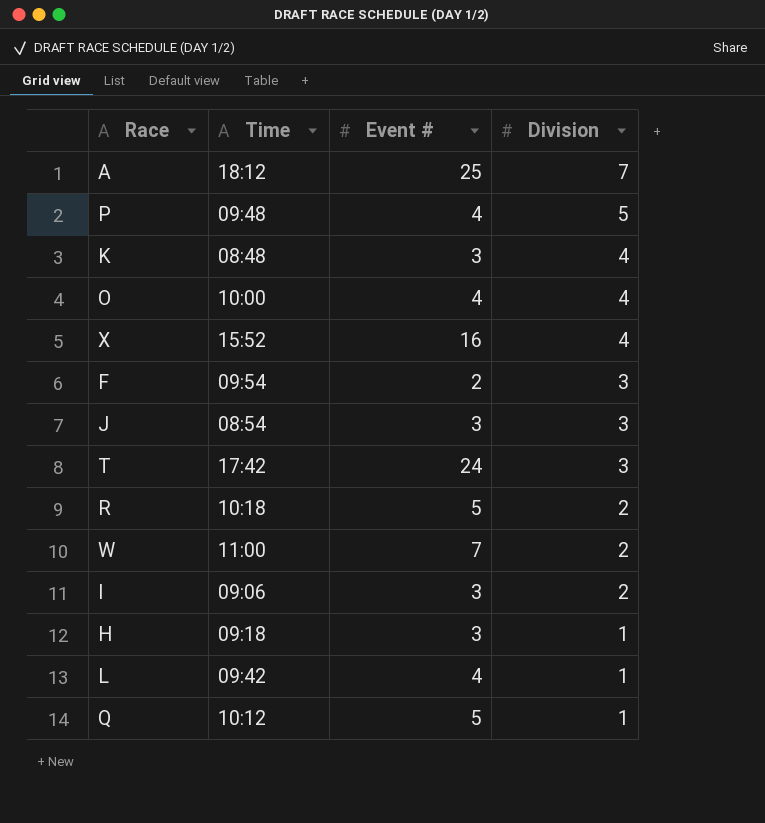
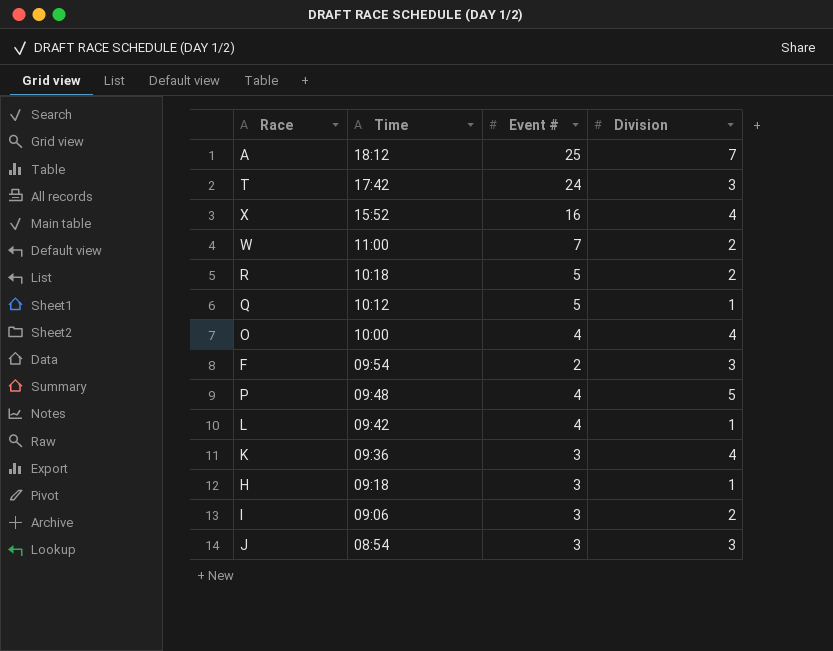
row order: Division descending -> Time descending
K | Time: 08:48 -> 09:36

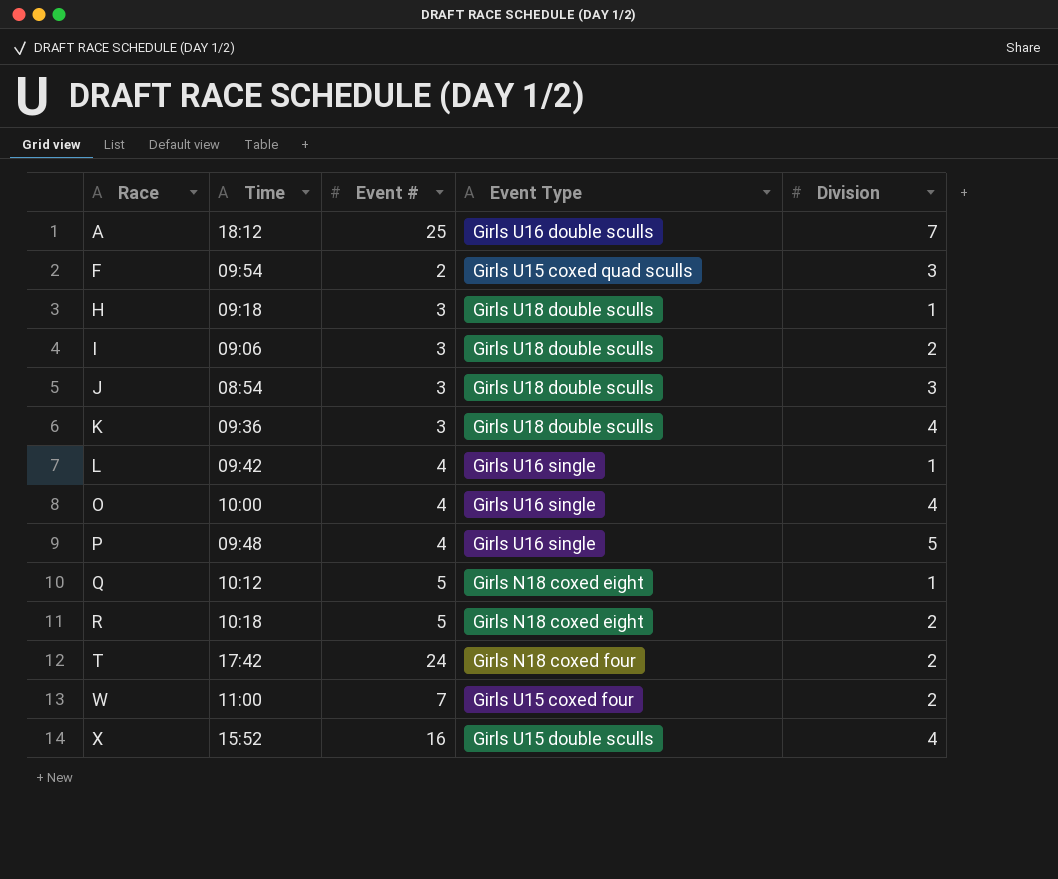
row order: Time descending -> Race ascending
column Event Type | position: none -> 4
T | Division: 3 -> 2

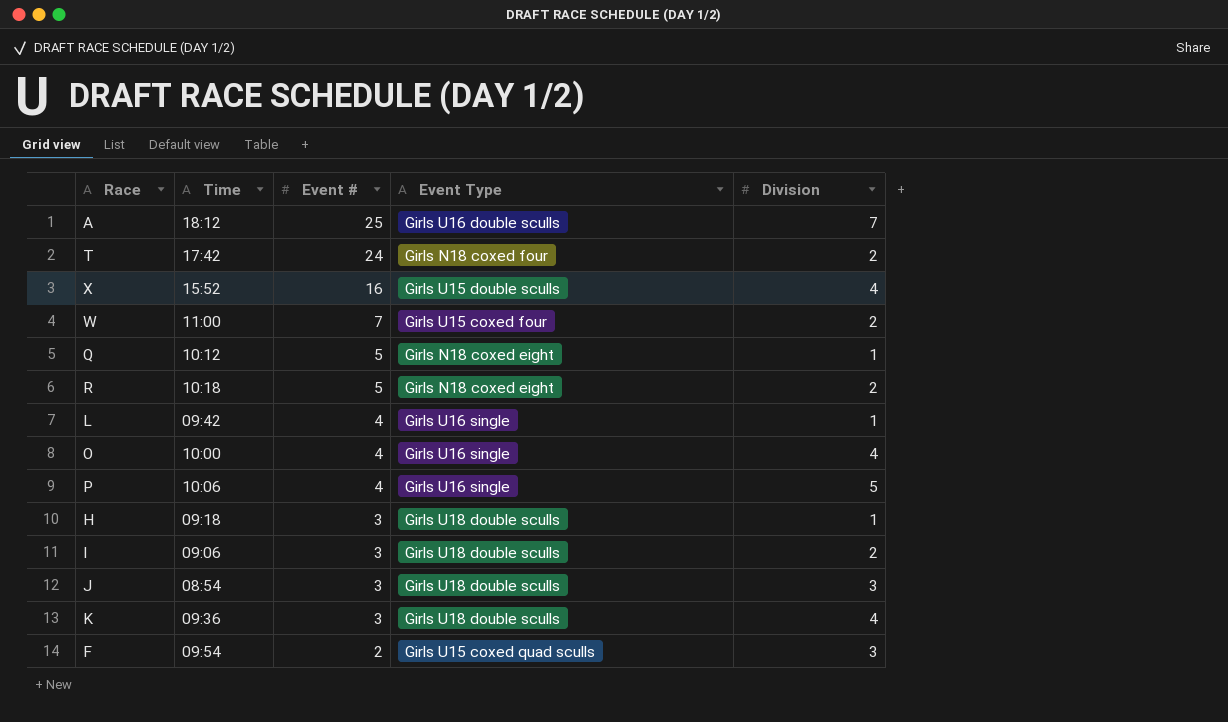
row order: Race ascending -> Event # descending
P | Time: 09:48 -> 10:06

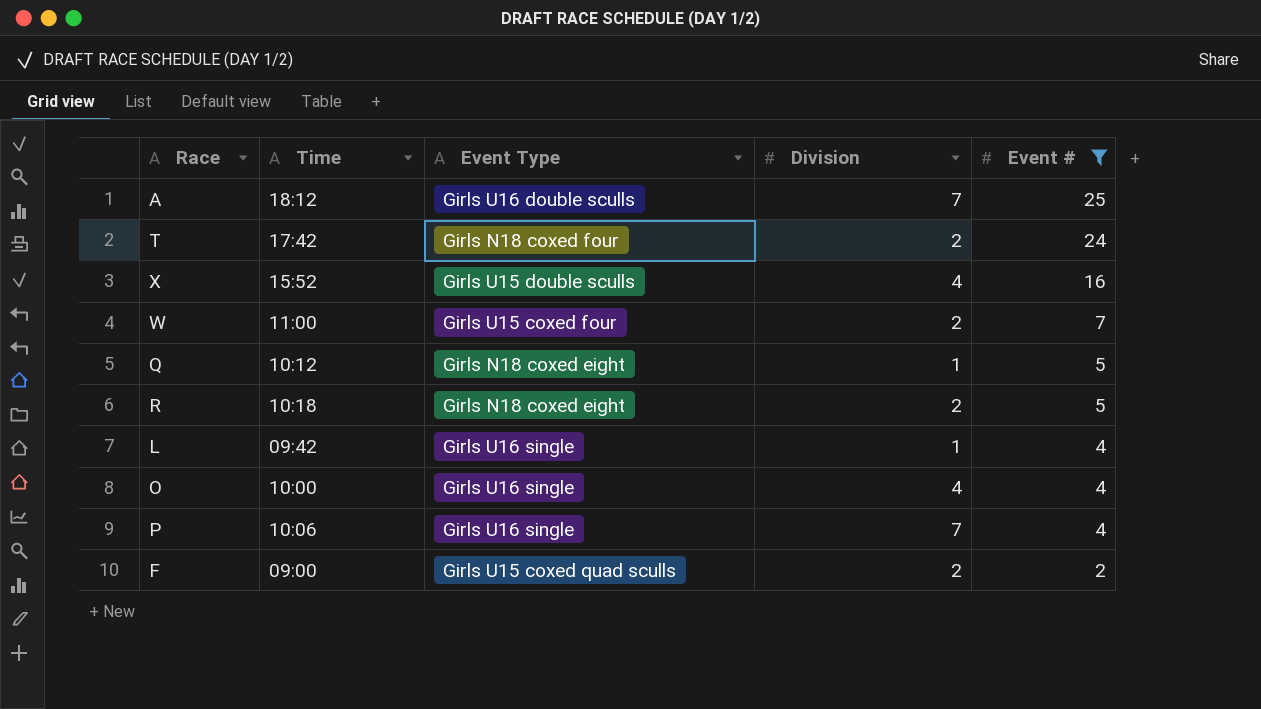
filter: none -> Event # != 3
column Event # | position: 3 -> 5
P | Division: 5 -> 7
F | Time: 09:54 -> 09:00
F | Division: 3 -> 2

